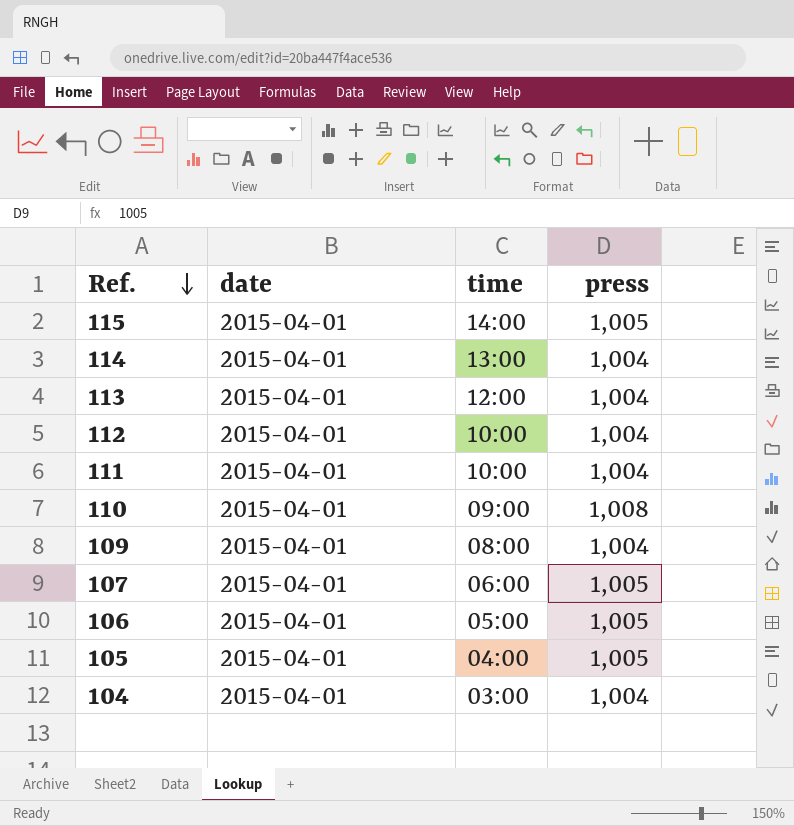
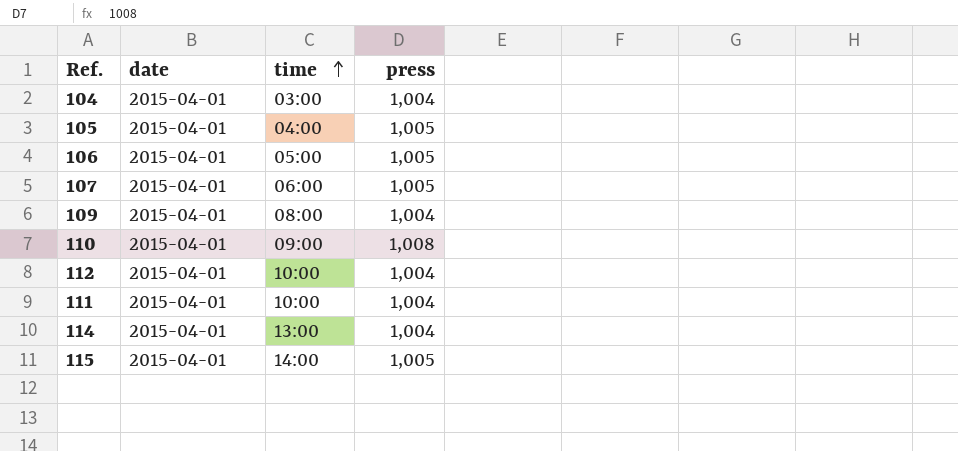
row order: Ref. descending -> time ascending
row 113: 2015-04-01 | 12:00 | 1,004 -> none

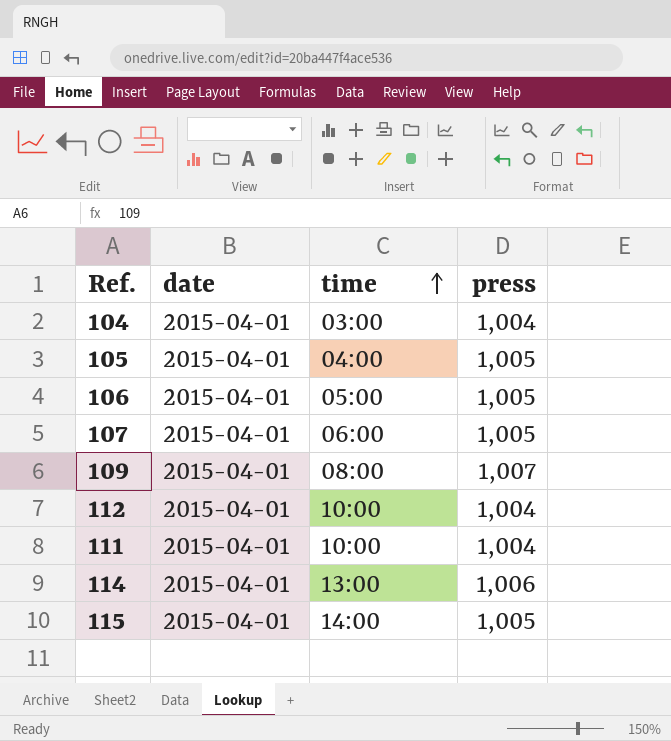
row 110: 2015-04-01 | 09:00 | 1,008 -> none
109 | press: 1,004 -> 1,007
114 | press: 1,004 -> 1,006

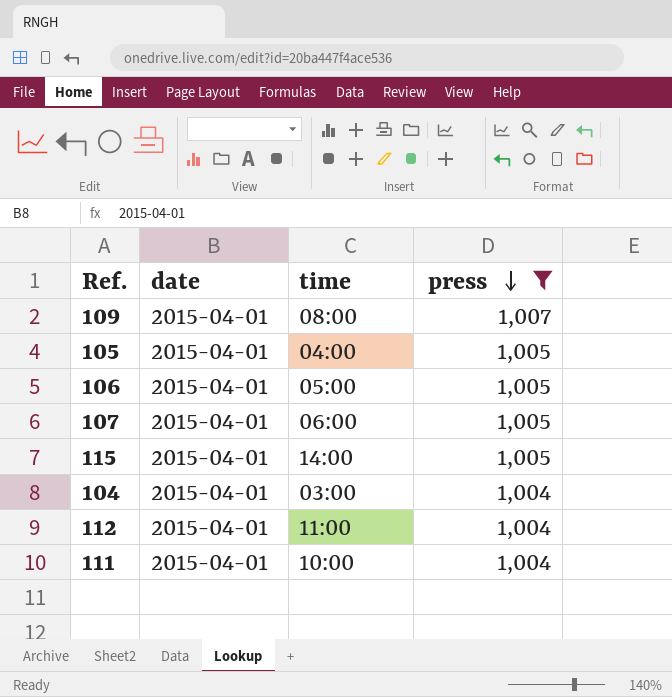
filter: none -> press != 1,006
row order: time ascending -> press descending
112 | time: 10:00 -> 11:00

